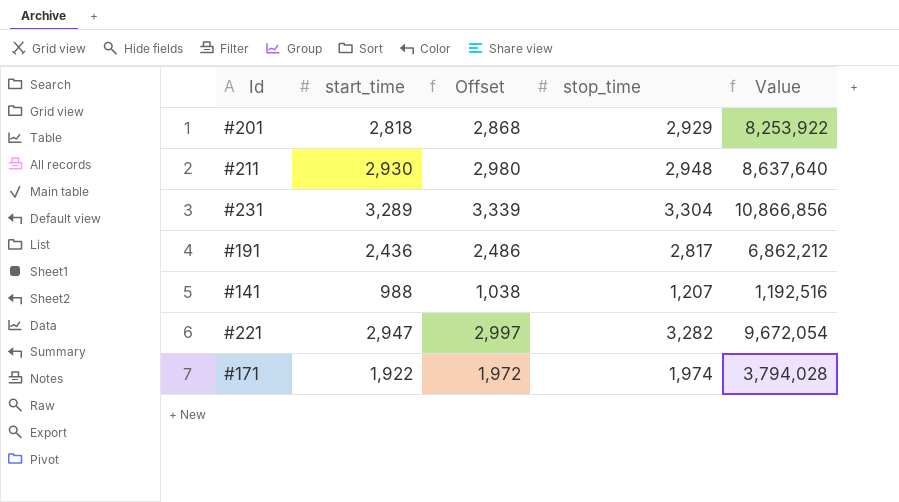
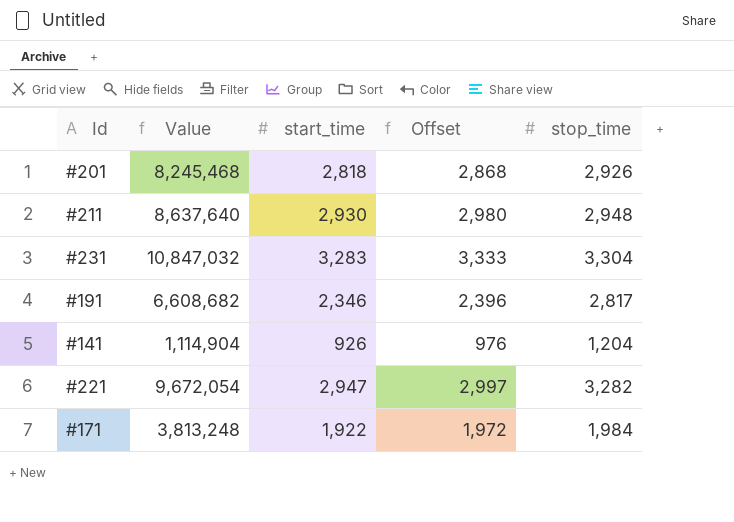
column Value | position: 5 -> 2
#201 | Value: 8,253,922 -> 8,245,468
#201 | stop_time: 2,929 -> 2,926
#231 | Value: 10,866,856 -> 10,847,032
#231 | start_time: 3,289 -> 3,283
#231 | Offset: 3,339 -> 3,333
#191 | Value: 6,862,212 -> 6,608,682
#191 | start_time: 2,436 -> 2,346
#191 | Offset: 2,486 -> 2,396
#141 | Value: 1,192,516 -> 1,114,904
#141 | start_time: 988 -> 926
#141 | Offset: 1,038 -> 976
#141 | stop_time: 1,207 -> 1,204
#171 | Value: 3,794,028 -> 3,813,248
#171 | stop_time: 1,974 -> 1,984

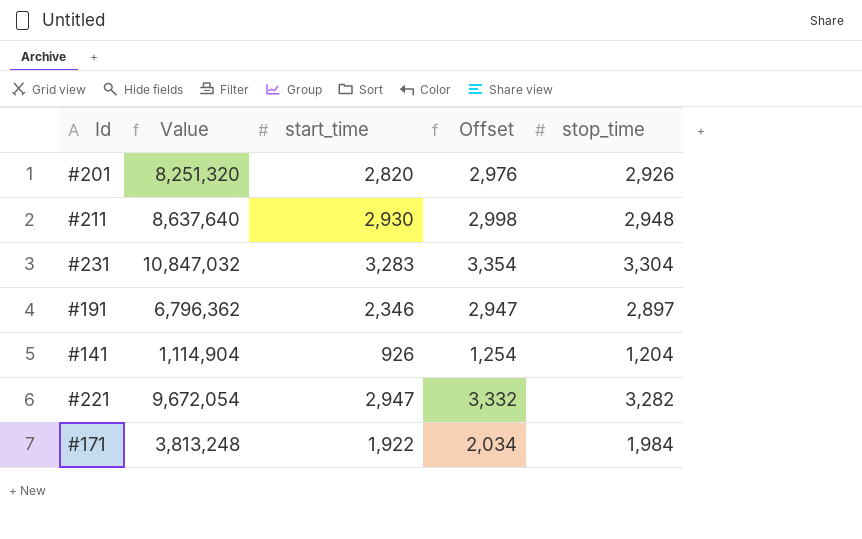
column Offset | formula: [start_time] + 50 -> [stop_time] + 50
#201 | Value: 8,245,468 -> 8,251,320
#201 | start_time: 2,818 -> 2,820
#191 | Value: 6,608,682 -> 6,796,362
#191 | stop_time: 2,817 -> 2,897

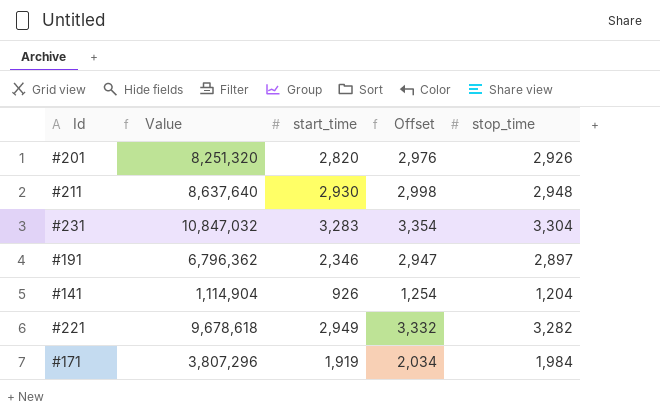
#221 | Value: 9,672,054 -> 9,678,618
#221 | start_time: 2,947 -> 2,949
#171 | Value: 3,813,248 -> 3,807,296
#171 | start_time: 1,922 -> 1,919

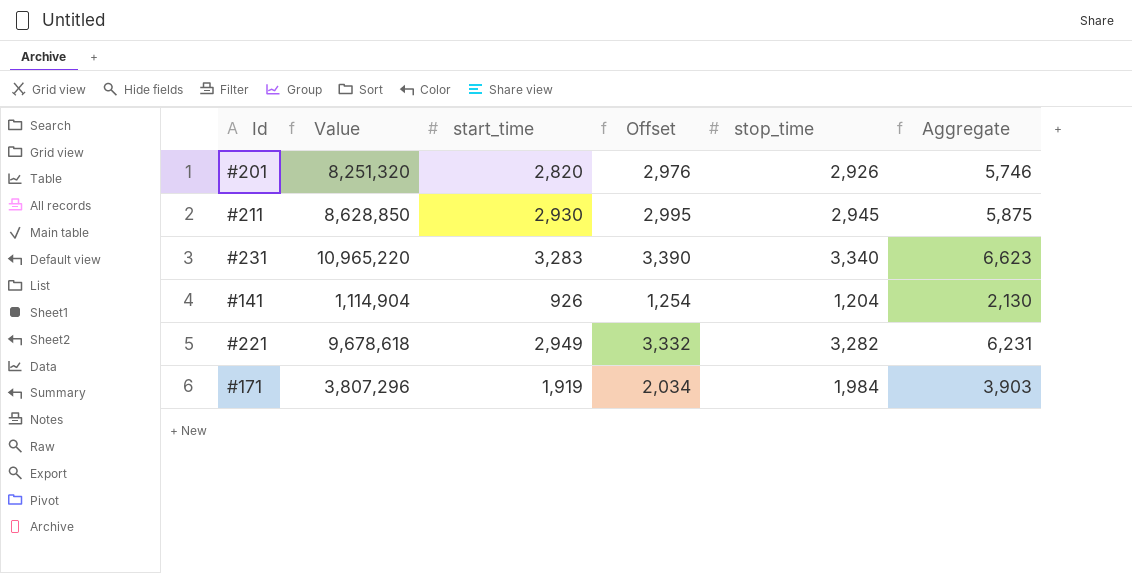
column Aggregate | formula: none -> [start_time] + [stop_time]
row #191: 6,796,362 | 2,346 | 2,947 | 2,897 -> none
#211 | Value: 8,637,640 -> 8,628,850
#211 | Offset: 2,998 -> 2,995
#211 | stop_time: 2,948 -> 2,945
#231 | Value: 10,847,032 -> 10,965,220
#231 | Offset: 3,354 -> 3,390
#231 | stop_time: 3,304 -> 3,340

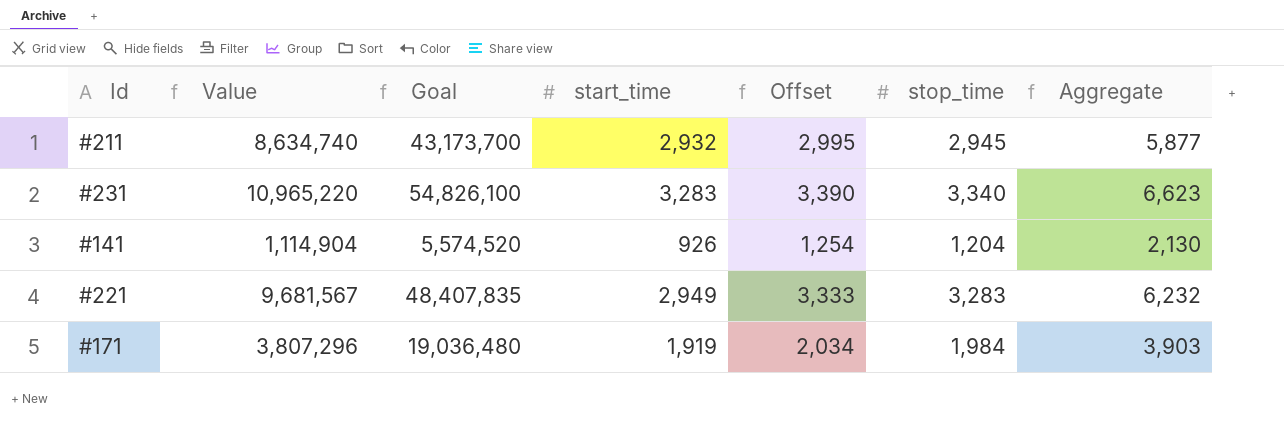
column Goal | formula: none -> [Value] * 5
row #201: 8,251,320 | 2,820 | 2,976 | 2,926 | 5,746 -> none
#211 | Value: 8,628,850 -> 8,634,740
#211 | start_time: 2,930 -> 2,932
#211 | Aggregate: 5,875 -> 5,877
#221 | Value: 9,678,618 -> 9,681,567
#221 | Offset: 3,332 -> 3,333
#221 | stop_time: 3,282 -> 3,283
#221 | Aggregate: 6,231 -> 6,232

